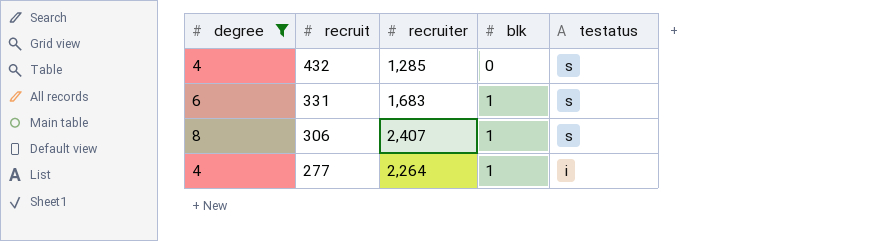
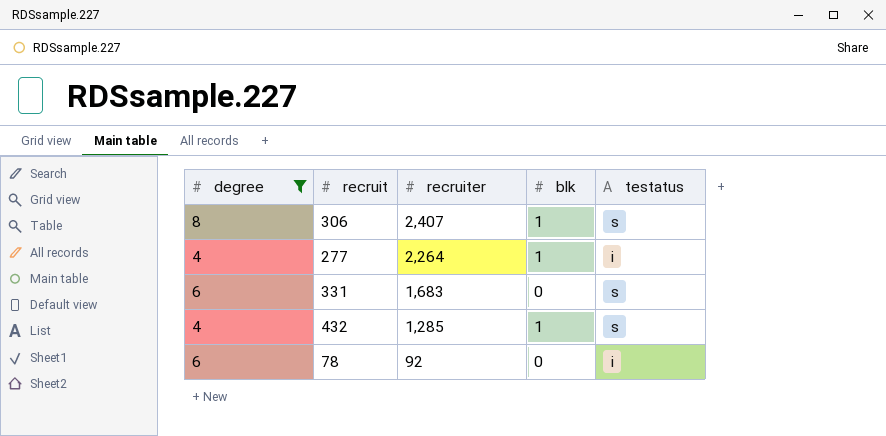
row order: recruit descending -> recruiter descending
331 | blk: 1 -> 0
432 | blk: 0 -> 1
row 78: none -> 6 | 92 | 0 | i

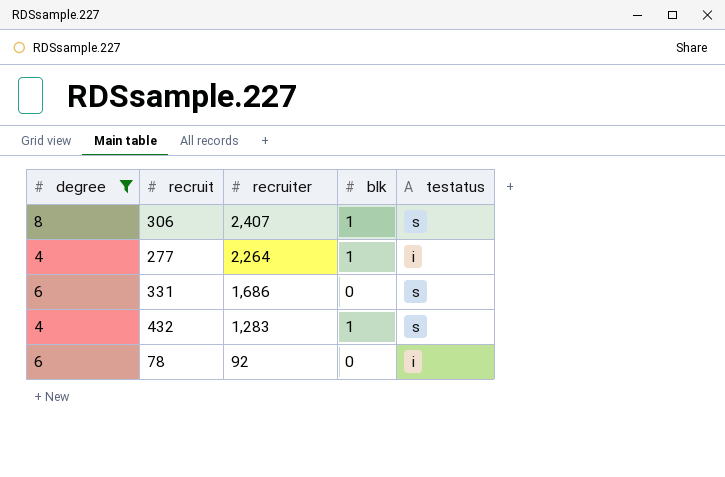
331 | recruiter: 1,683 -> 1,686
432 | recruiter: 1,285 -> 1,283

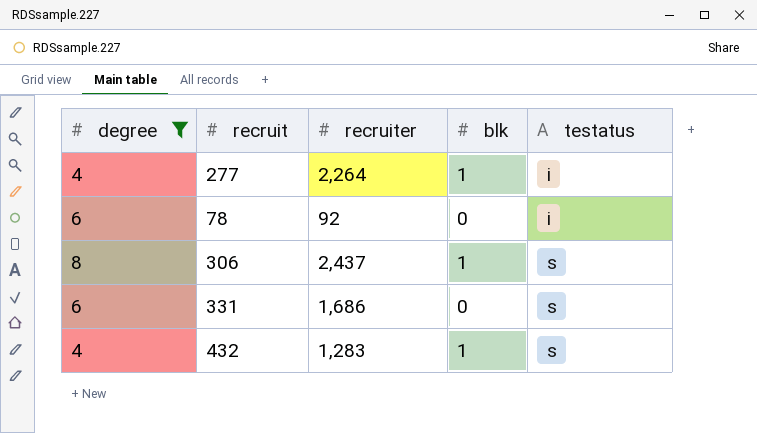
row order: recruiter descending -> testatus ascending
306 | recruiter: 2,407 -> 2,437

